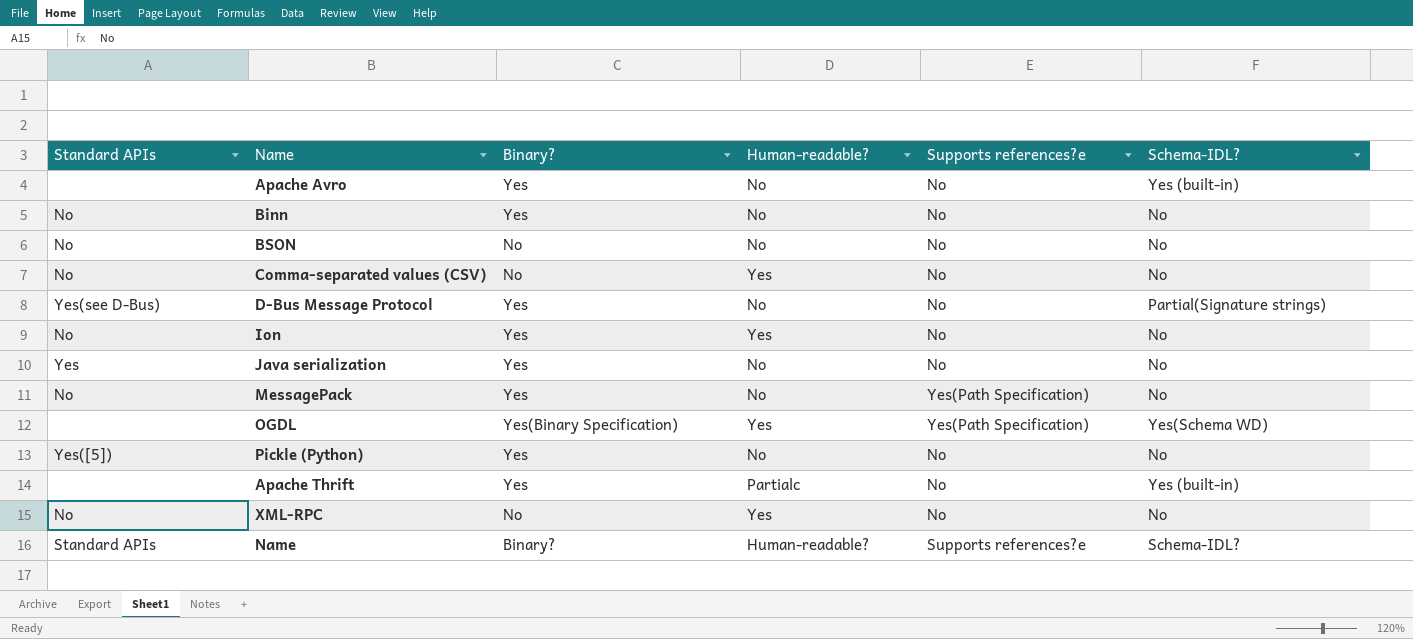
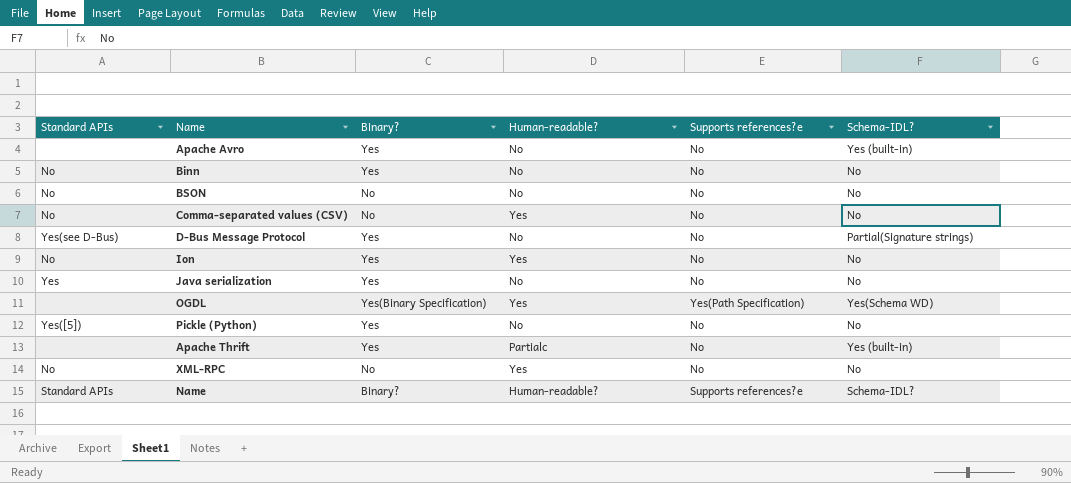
row MessagePack: No | Yes | No | Yes(Path Specification) | No -> none

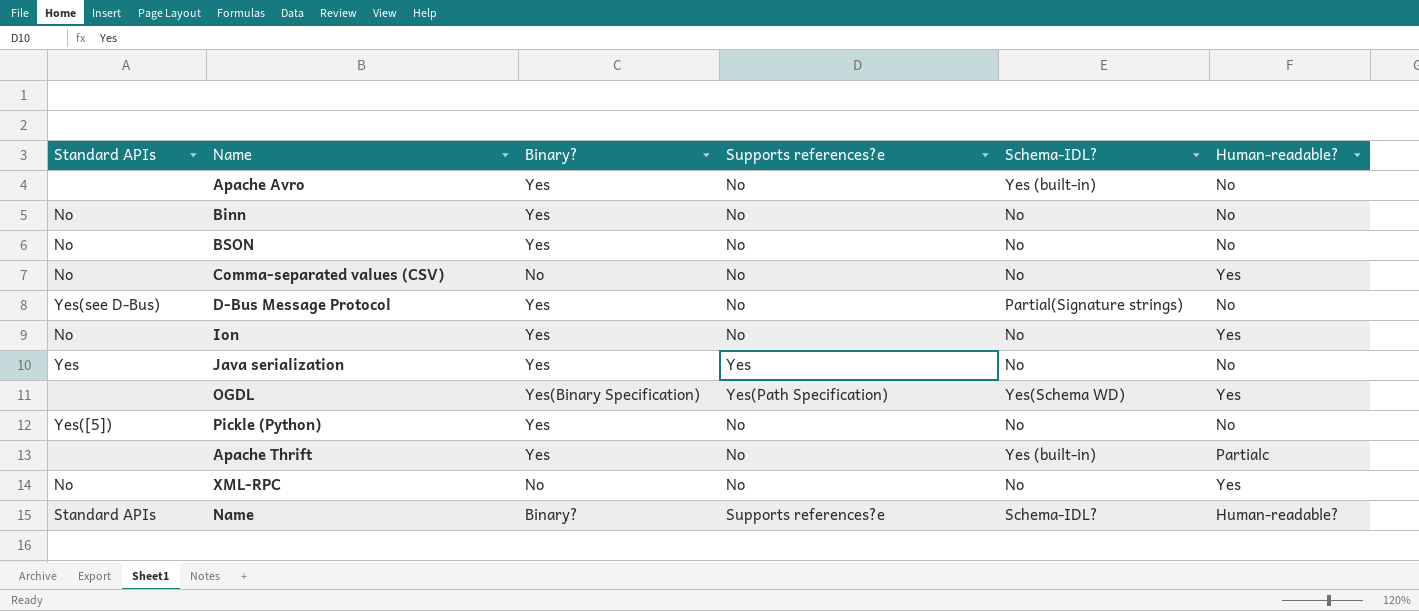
column Human-readable? | position: 4 -> 6
BSON | Binary?: No -> Yes
Java serialization | Supports references?e: No -> Yes

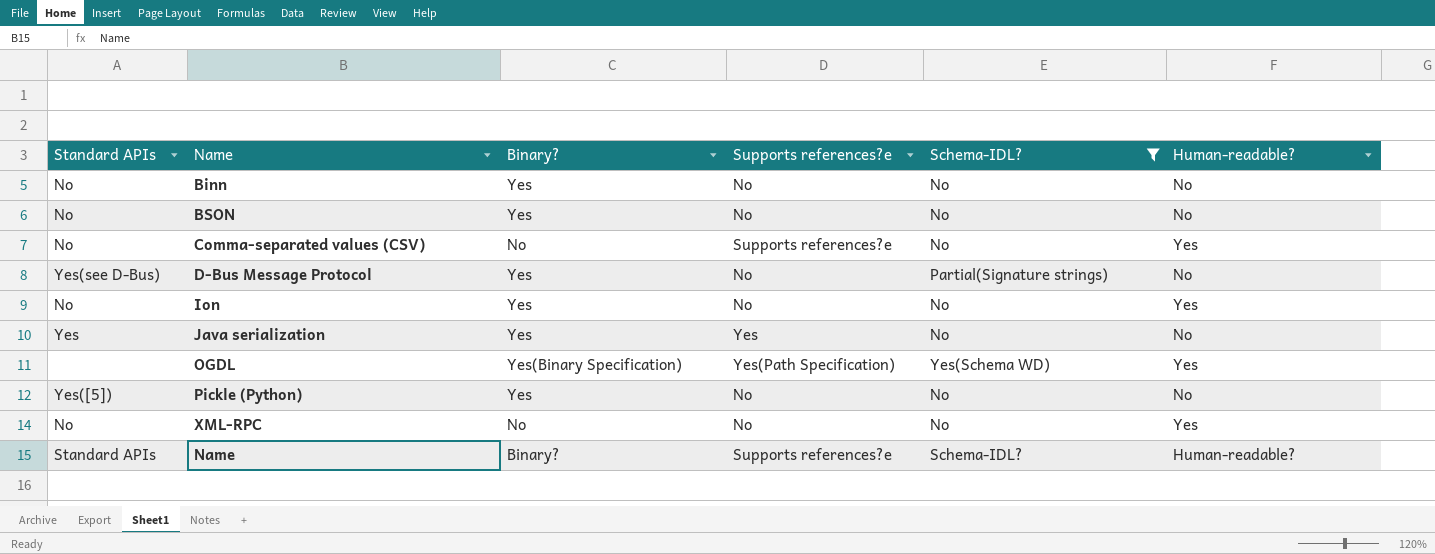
filter: none -> Schema-IDL? != Yes (built-in)
Comma-separated values (CSV) | Supports references?e: No -> Supports references?e

